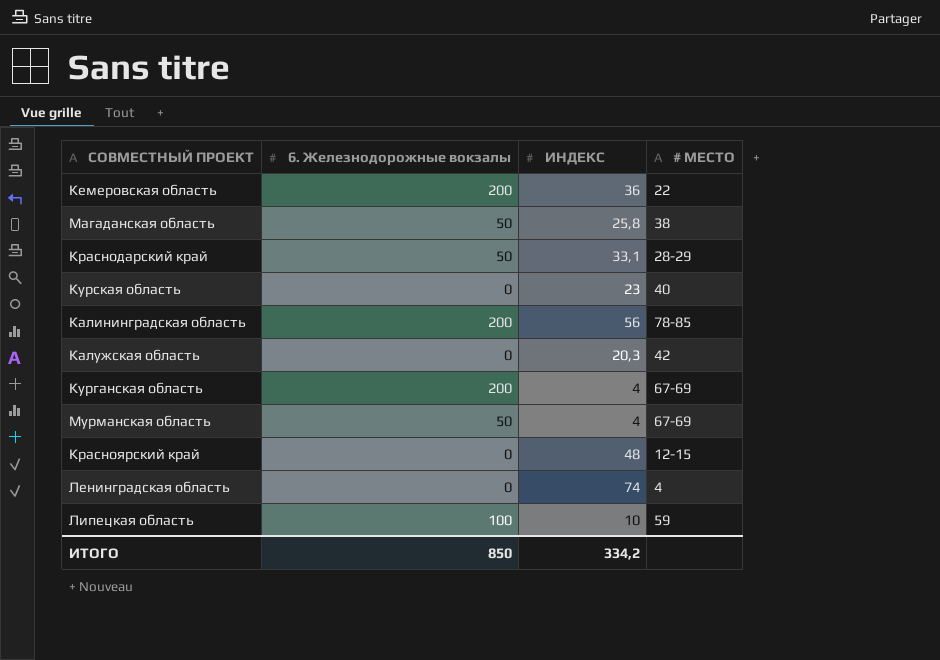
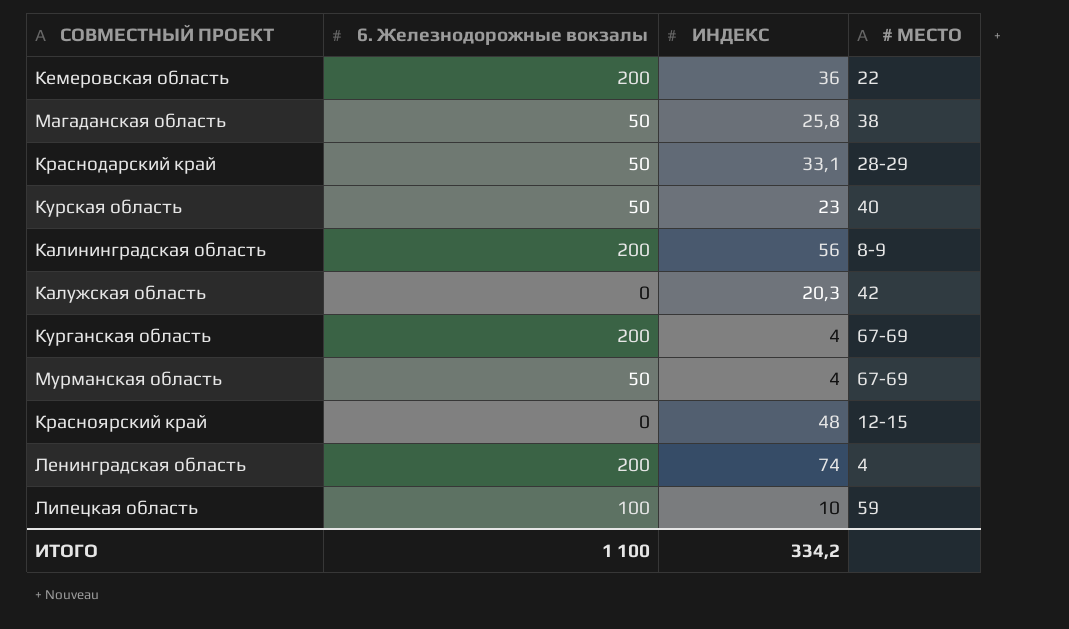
Курская область | 6. Железнодорожные вокзалы: 0 -> 50
Калининградская область | # МЕСТО: 78-85 -> 8-9
Ленинградская область | 6. Железнодорожные вокзалы: 0 -> 200
ИТОГО | 6. Железнодорожные вокзалы: 850 -> 1 100

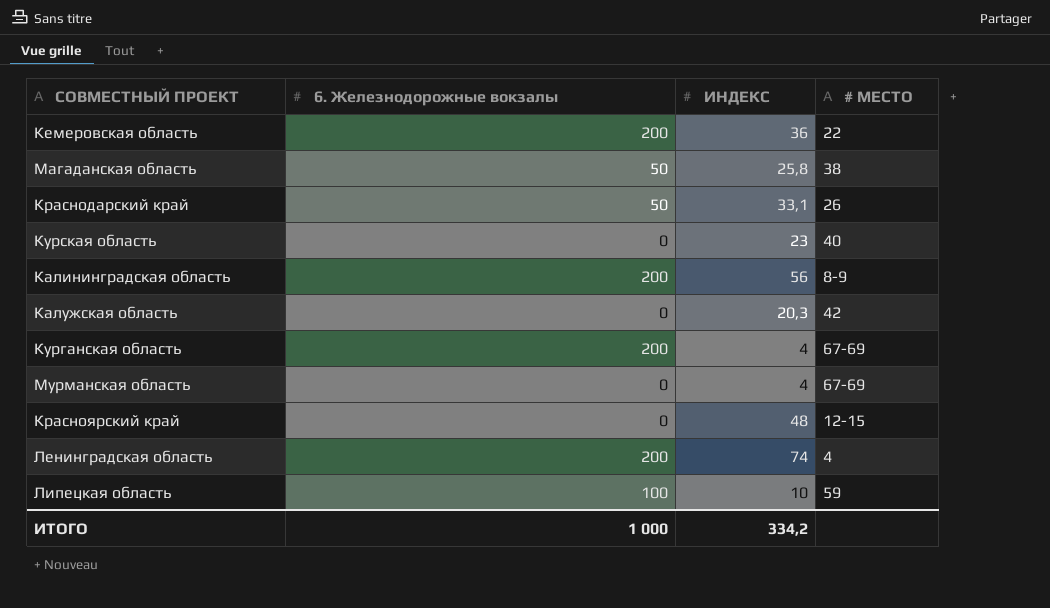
Краснодарский край | # МЕСТО: 28-29 -> 26
Курская область | 6. Железнодорожные вокзалы: 50 -> 0
Мурманская область | 6. Железнодорожные вокзалы: 50 -> 0
ИТОГО | 6. Железнодорожные вокзалы: 1 100 -> 1 000

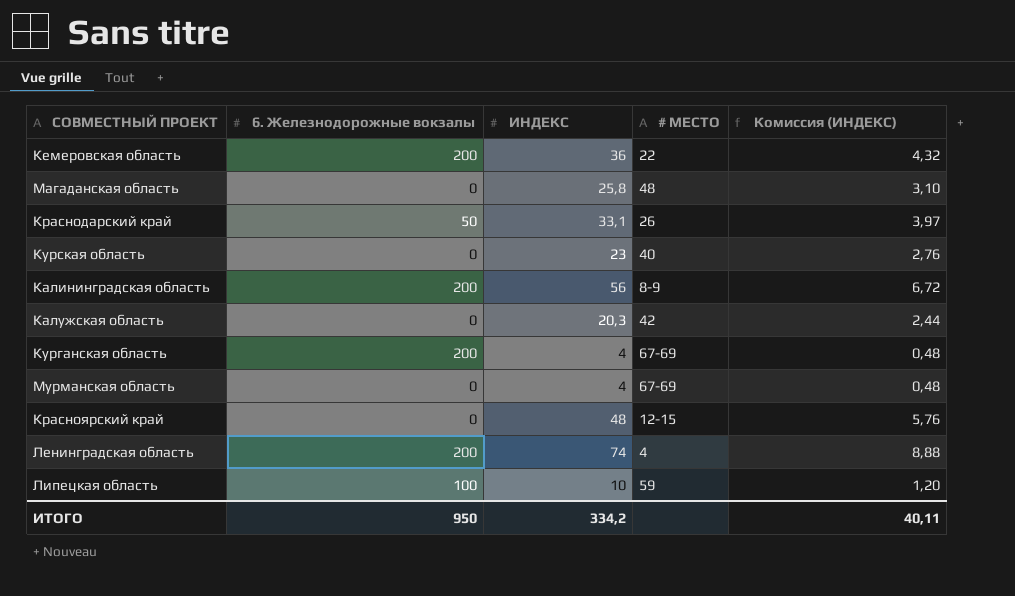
column Комиссия (ИНДЕКС) | formula: none -> [ИНДЕКС] * 0,12
Магаданская область | 6. Железнодорожные вокзалы: 50 -> 0
Магаданская область | # МЕСТО: 38 -> 48
ИТОГО | 6. Железнодорожные вокзалы: 1 000 -> 950

